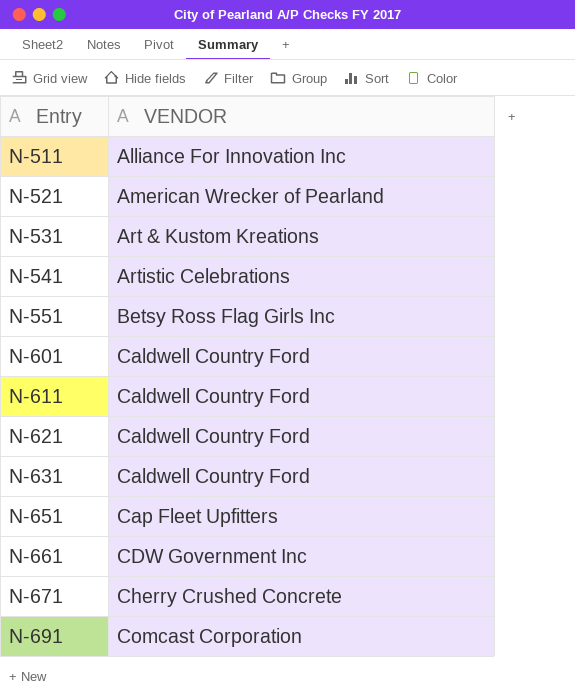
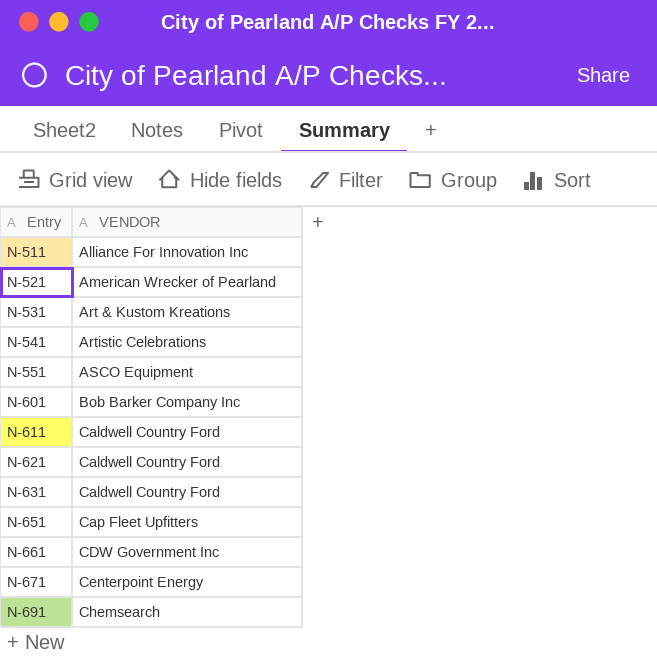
N-551 | VENDOR: Betsy Ross Flag Girls Inc -> ASCO Equipment
N-601 | VENDOR: Caldwell Country Ford -> Bob Barker Company Inc
N-671 | VENDOR: Cherry Crushed Concrete -> Centerpoint Energy
N-691 | VENDOR: Comcast Corporation -> Chemsearch

